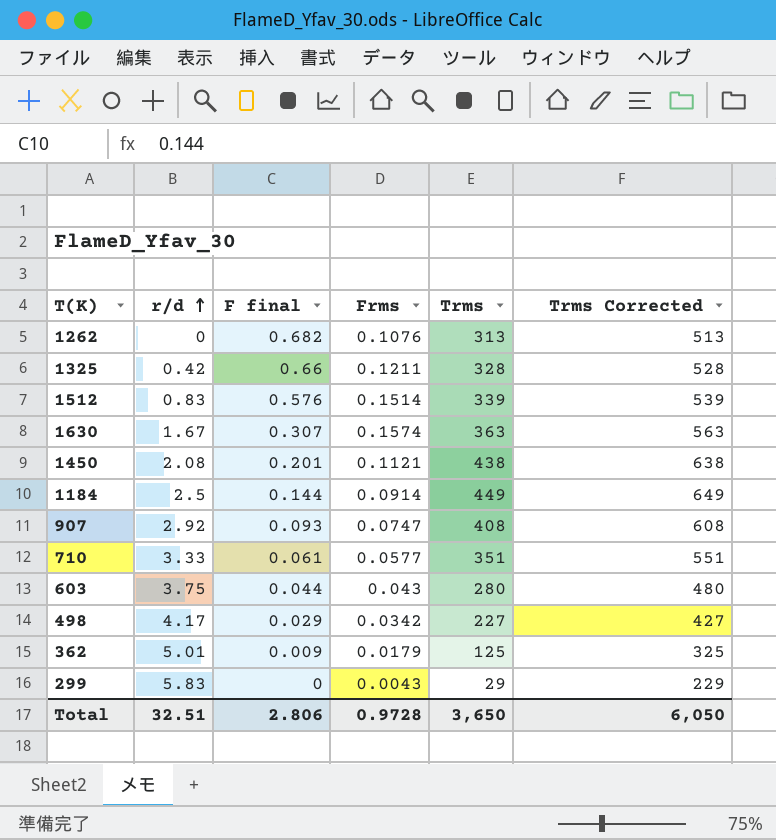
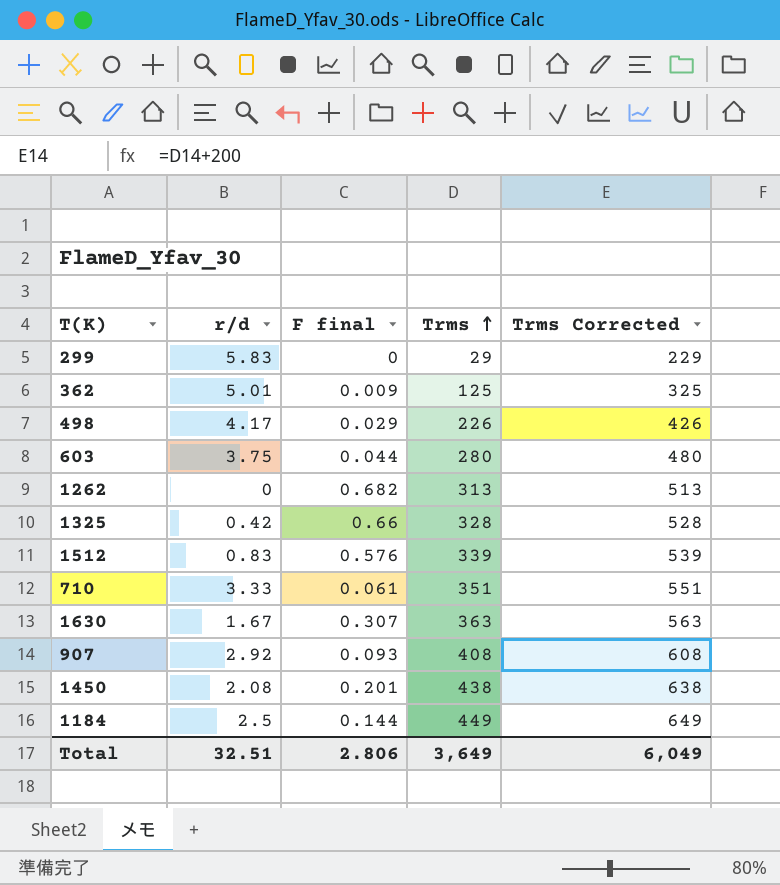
row order: r/d ascending -> Trms ascending
column Frms | position: 4 -> none
498 | Trms: 227 -> 226
498 | Trms Corrected: 427 -> 426
Total | Trms: 3,650 -> 3,649
Total | Trms Corrected: 6,050 -> 6,049

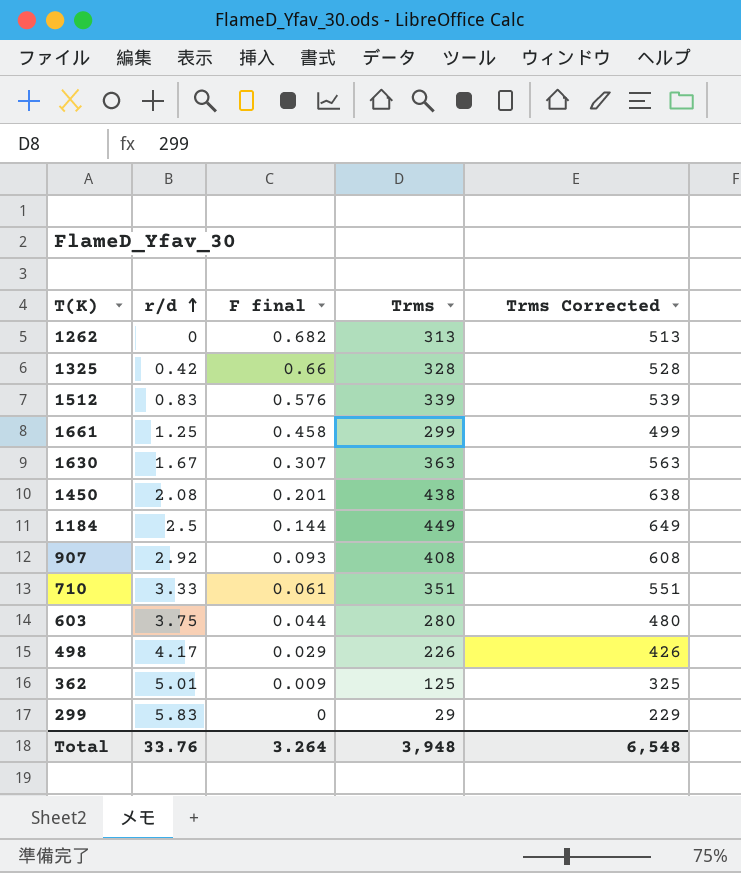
row order: Trms ascending -> r/d ascending
row 1661: none -> 1.25 | 0.458 | 299 | 499
Total | r/d: 32.51 -> 33.76
Total | F final: 2.806 -> 3.264
Total | Trms: 3,649 -> 3,948
Total | Trms Corrected: 6,049 -> 6,548

